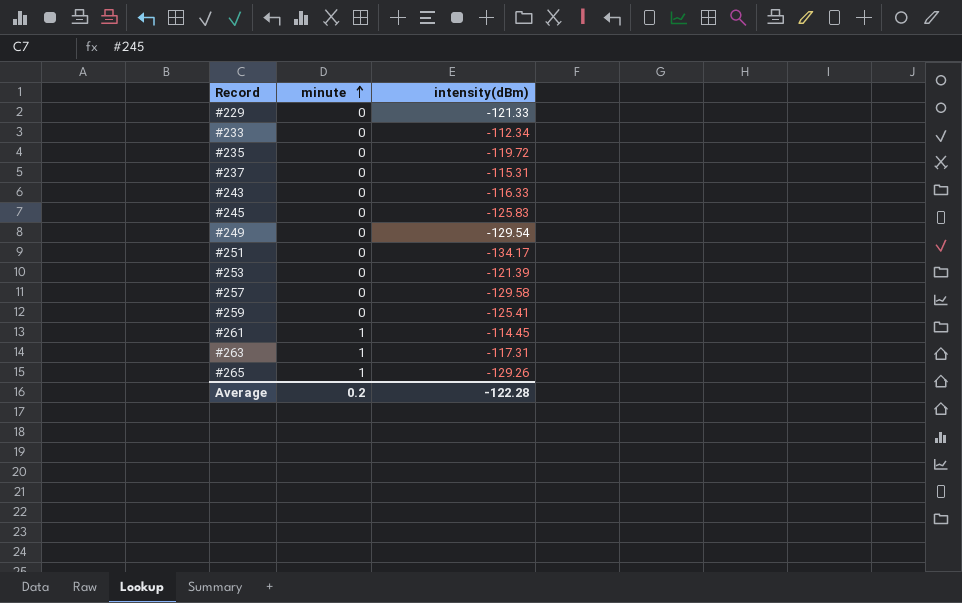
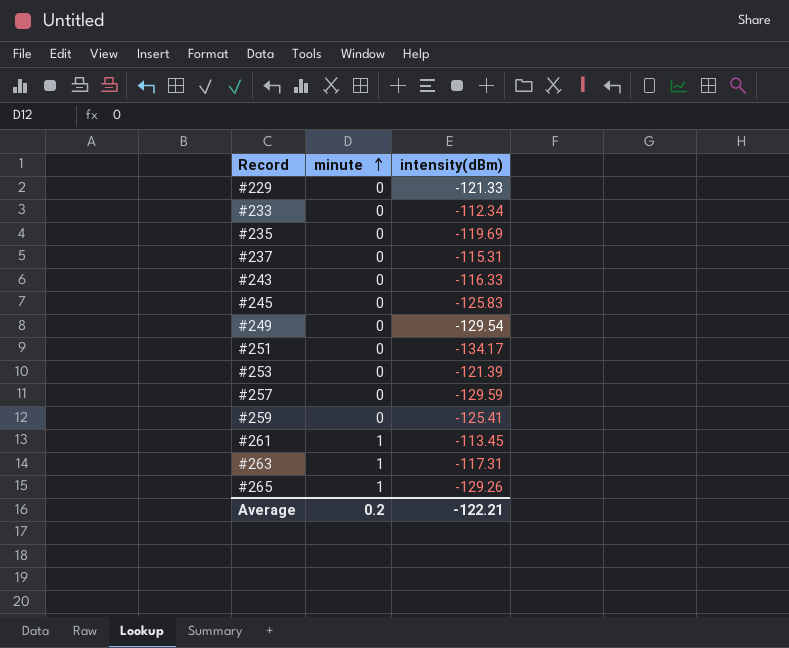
#235 | intensity(dBm): -119.72 -> -119.69
#257 | intensity(dBm): -129.58 -> -129.59
#261 | intensity(dBm): -114.45 -> -113.45
Average | intensity(dBm): -122.28 -> -122.21

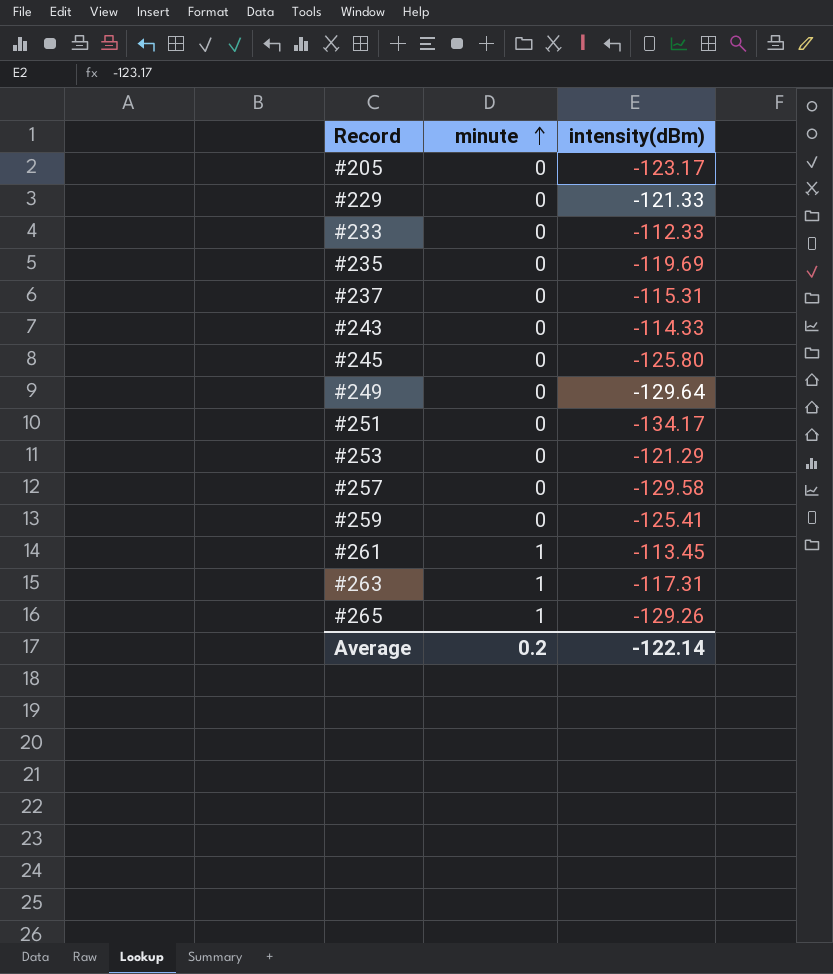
row #205: none -> 0 | -123.17
#233 | intensity(dBm): -112.34 -> -112.33
#243 | intensity(dBm): -116.33 -> -114.33
#245 | intensity(dBm): -125.83 -> -125.80
#249 | intensity(dBm): -129.54 -> -129.64
#253 | intensity(dBm): -121.39 -> -121.29
#257 | intensity(dBm): -129.59 -> -129.58
Average | intensity(dBm): -122.21 -> -122.14

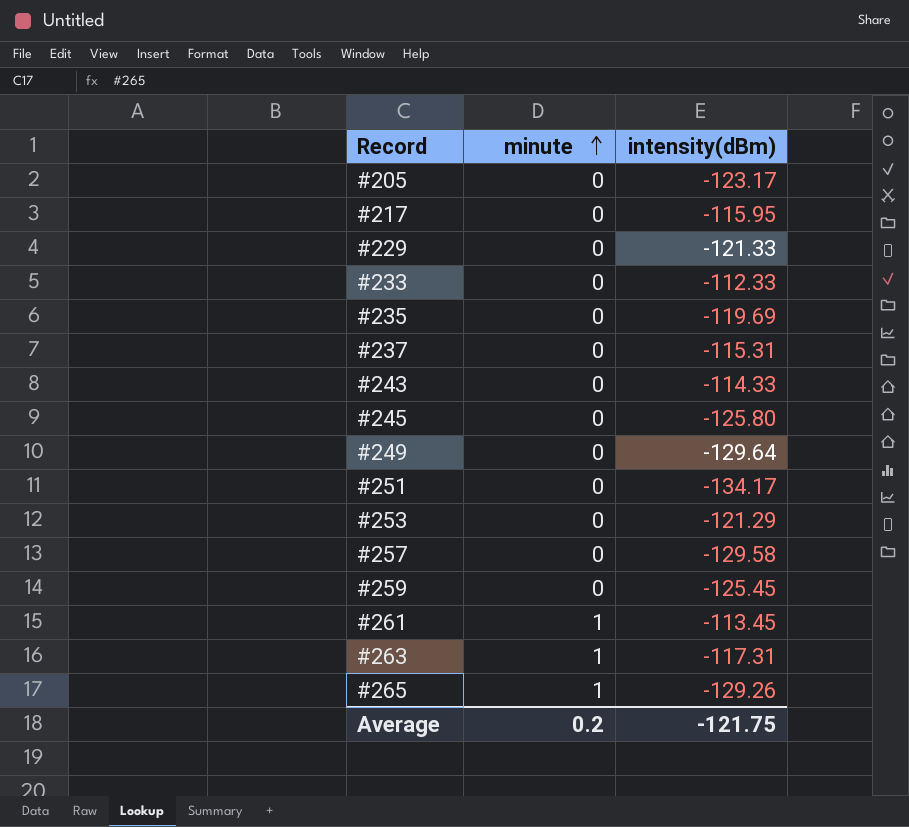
row #217: none -> 0 | -115.95
#259 | intensity(dBm): -125.41 -> -125.45
Average | intensity(dBm): -122.14 -> -121.75

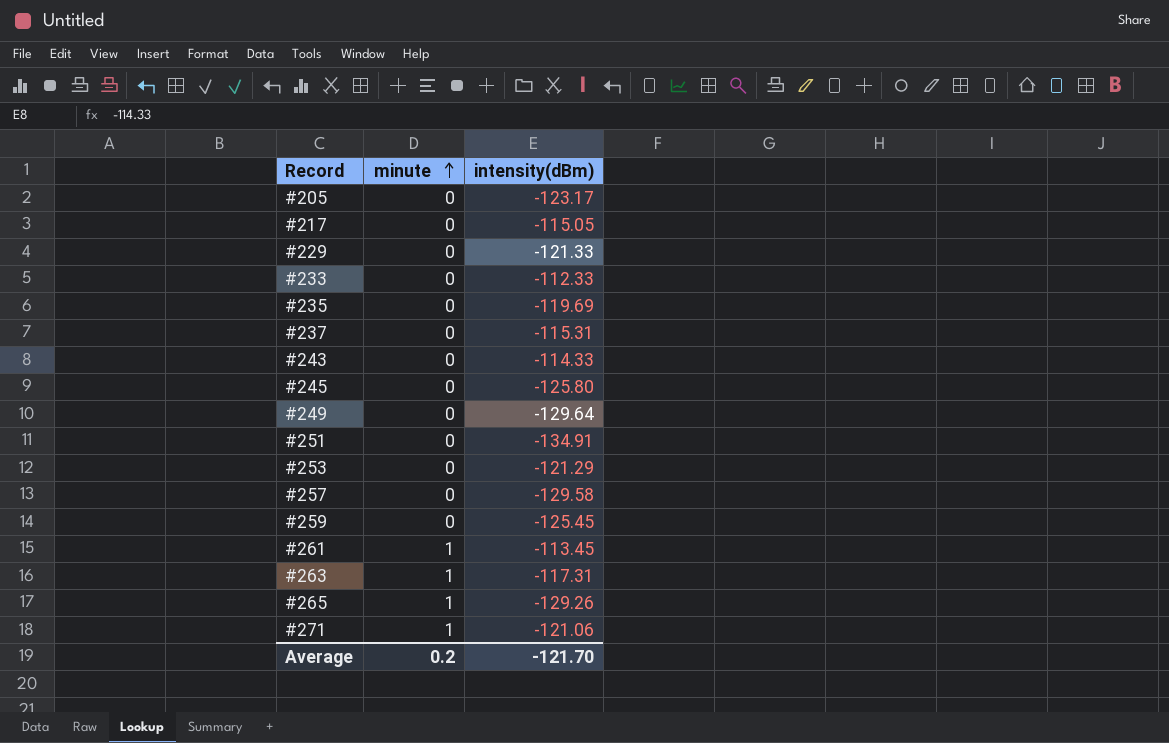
#217 | intensity(dBm): -115.95 -> -115.05
#251 | intensity(dBm): -134.17 -> -134.91
row #271: none -> 1 | -121.06
Average | intensity(dBm): -121.75 -> -121.70

